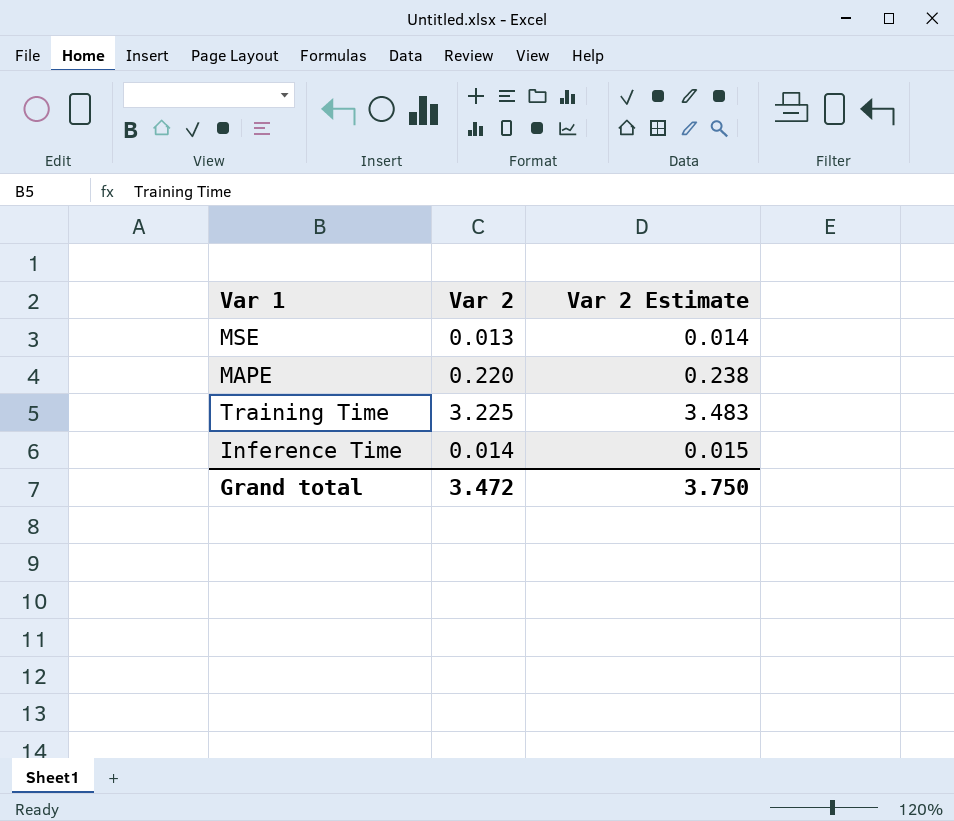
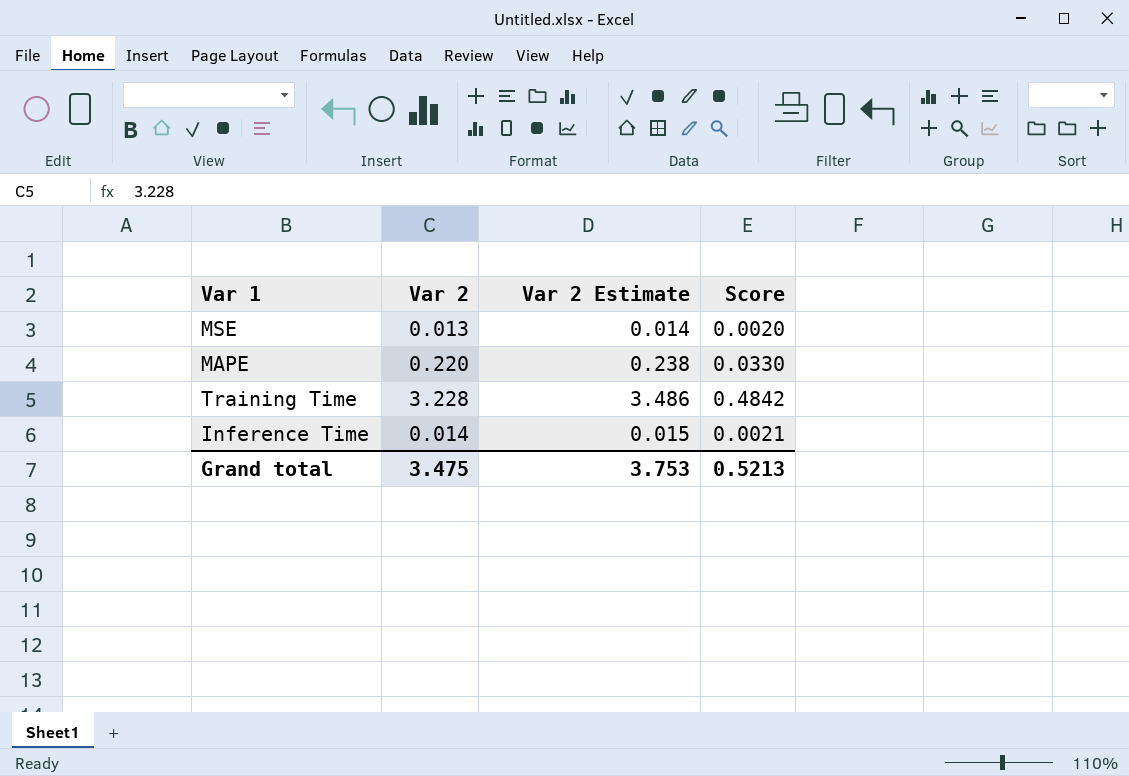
column Score | formula: none -> [Var 2] * 0.15
Training Time | Var 2: 3.225 -> 3.228
Training Time | Var 2 Estimate: 3.483 -> 3.486
Grand total | Var 2: 3.472 -> 3.475
Grand total | Var 2 Estimate: 3.750 -> 3.753

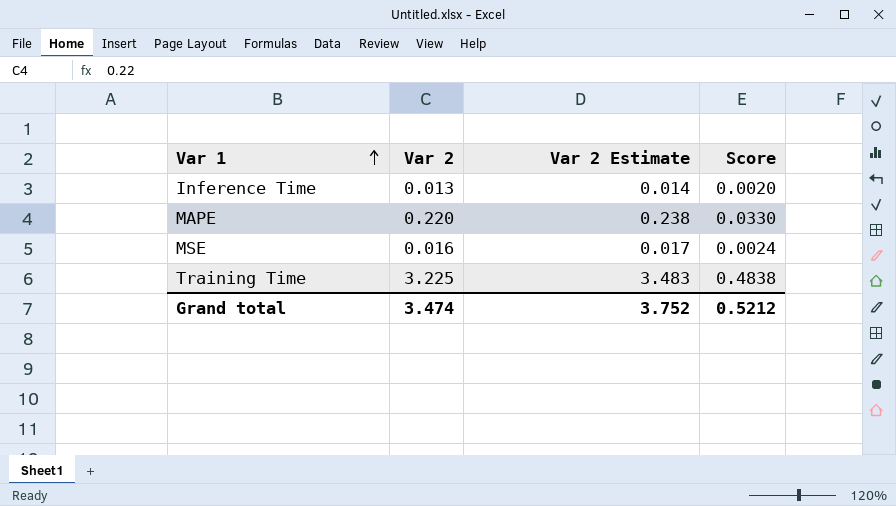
row order: none -> Var 1 ascending
Inference Time | Var 2: 0.014 -> 0.013
Inference Time | Var 2 Estimate: 0.015 -> 0.014
Inference Time | Score: 0.0021 -> 0.0020
MSE | Var 2: 0.013 -> 0.016
MSE | Var 2 Estimate: 0.014 -> 0.017
MSE | Score: 0.0020 -> 0.0024
Training Time | Var 2: 3.228 -> 3.225
Training Time | Var 2 Estimate: 3.486 -> 3.483
Training Time | Score: 0.4842 -> 0.4838
Grand total | Var 2: 3.475 -> 3.474
Grand total | Var 2 Estimate: 3.753 -> 3.752
Grand total | Score: 0.5213 -> 0.5212

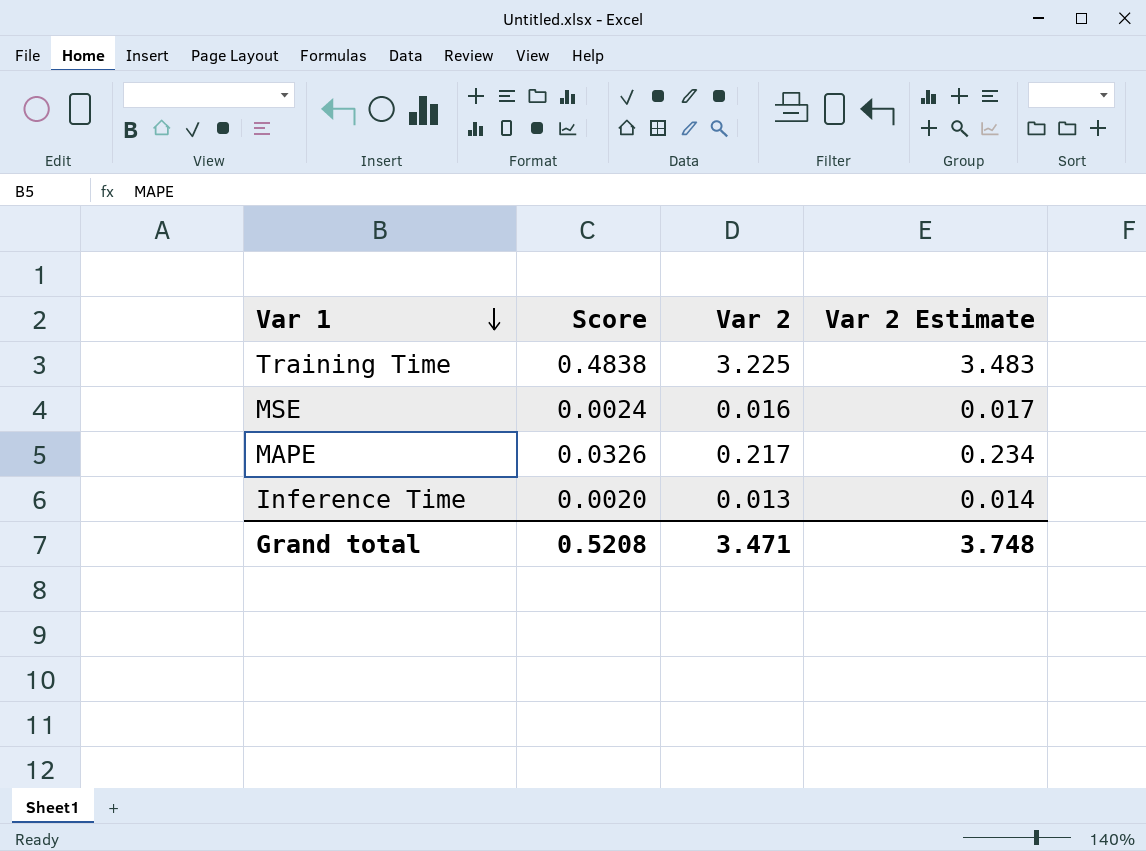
row order: Var 1 ascending -> Var 1 descending
column Score | position: 4 -> 2
MAPE | Score: 0.0330 -> 0.0326
MAPE | Var 2: 0.220 -> 0.217
MAPE | Var 2 Estimate: 0.238 -> 0.234
Grand total | Score: 0.5212 -> 0.5208
Grand total | Var 2: 3.474 -> 3.471
Grand total | Var 2 Estimate: 3.752 -> 3.748

